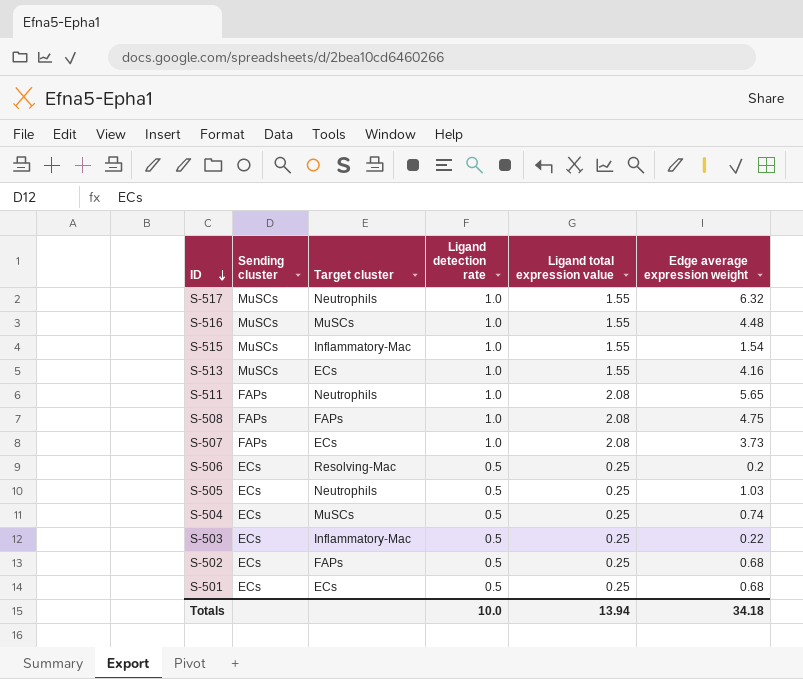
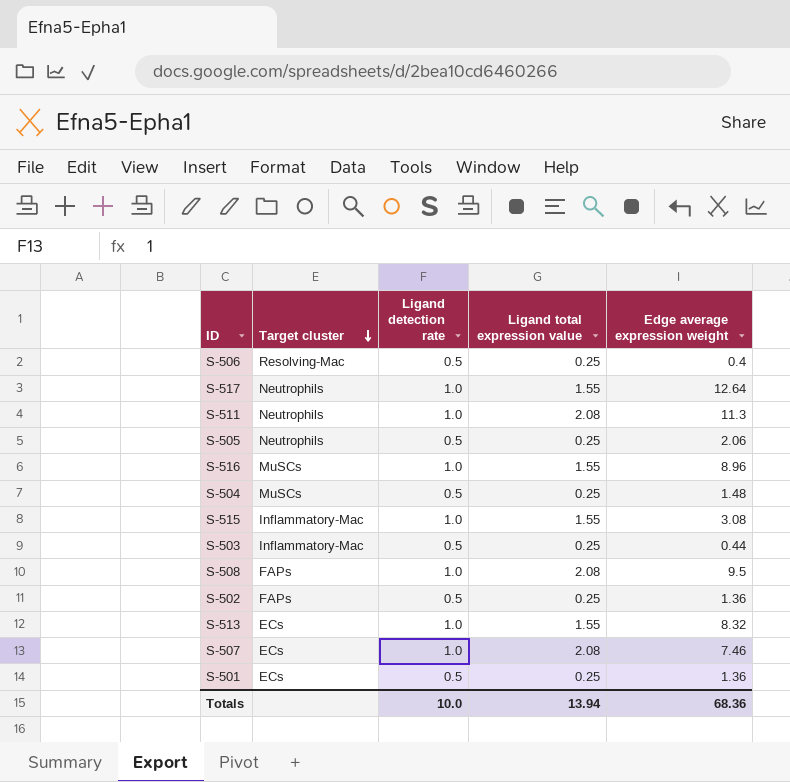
row order: ID descending -> Target cluster descending
column Sending cluster | position: 2 -> none
S-506 | Edge average expression weight: 0.2 -> 0.4
S-517 | Edge average expression weight: 6.32 -> 12.64
S-511 | Edge average expression weight: 5.65 -> 11.3
S-505 | Edge average expression weight: 1.03 -> 2.06
S-516 | Edge average expression weight: 4.48 -> 8.96
S-504 | Edge average expression weight: 0.74 -> 1.48
S-515 | Edge average expression weight: 1.54 -> 3.08
S-503 | Edge average expression weight: 0.22 -> 0.44
S-508 | Edge average expression weight: 4.75 -> 9.5
S-502 | Edge average expression weight: 0.68 -> 1.36
S-513 | Edge average expression weight: 4.16 -> 8.32
S-507 | Edge average expression weight: 3.73 -> 7.46
S-501 | Edge average expression weight: 0.68 -> 1.36
Totals | Edge average expression weight: 34.18 -> 68.36

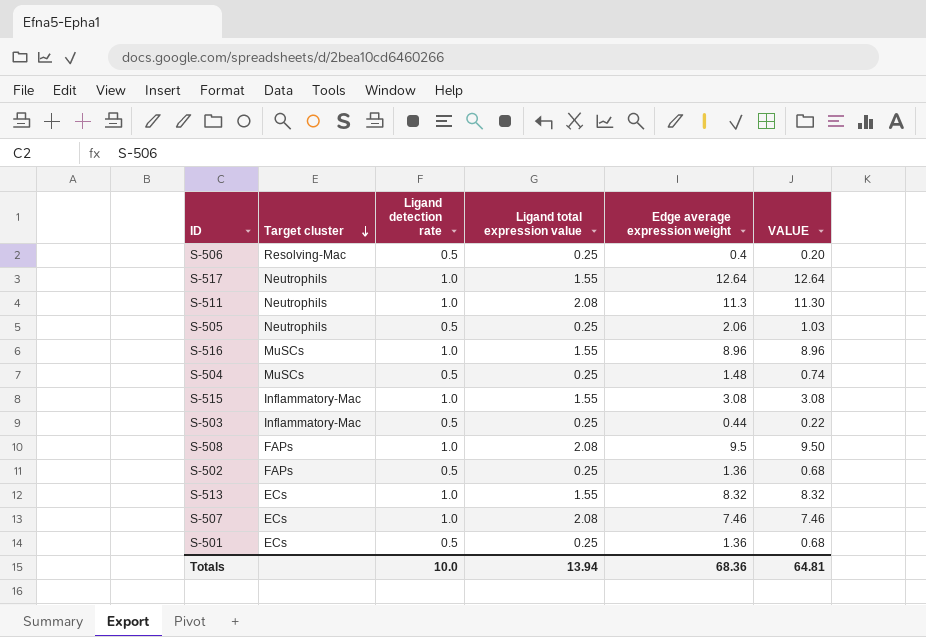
column VALUE | formula: none -> [Ligand detection rate] * [Edge average expression weight]

